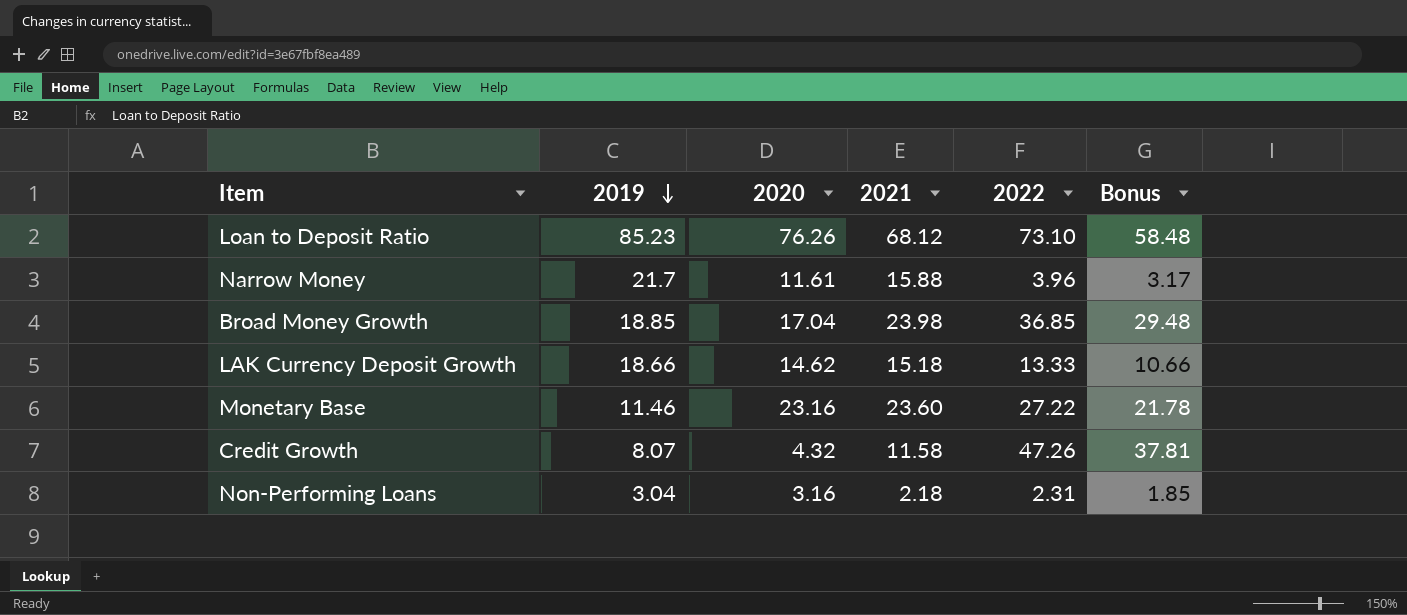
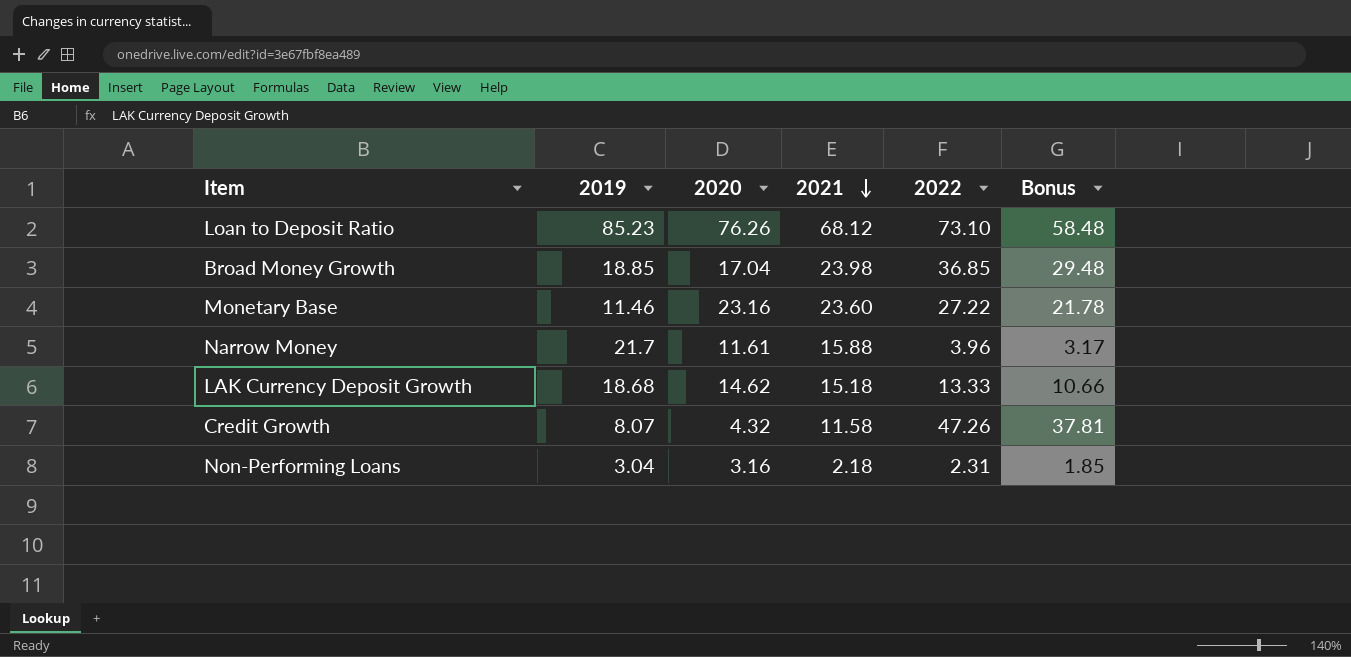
row order: 2019 descending -> 2021 descending
LAK Currency Deposit Growth | 2019: 18.66 -> 18.68

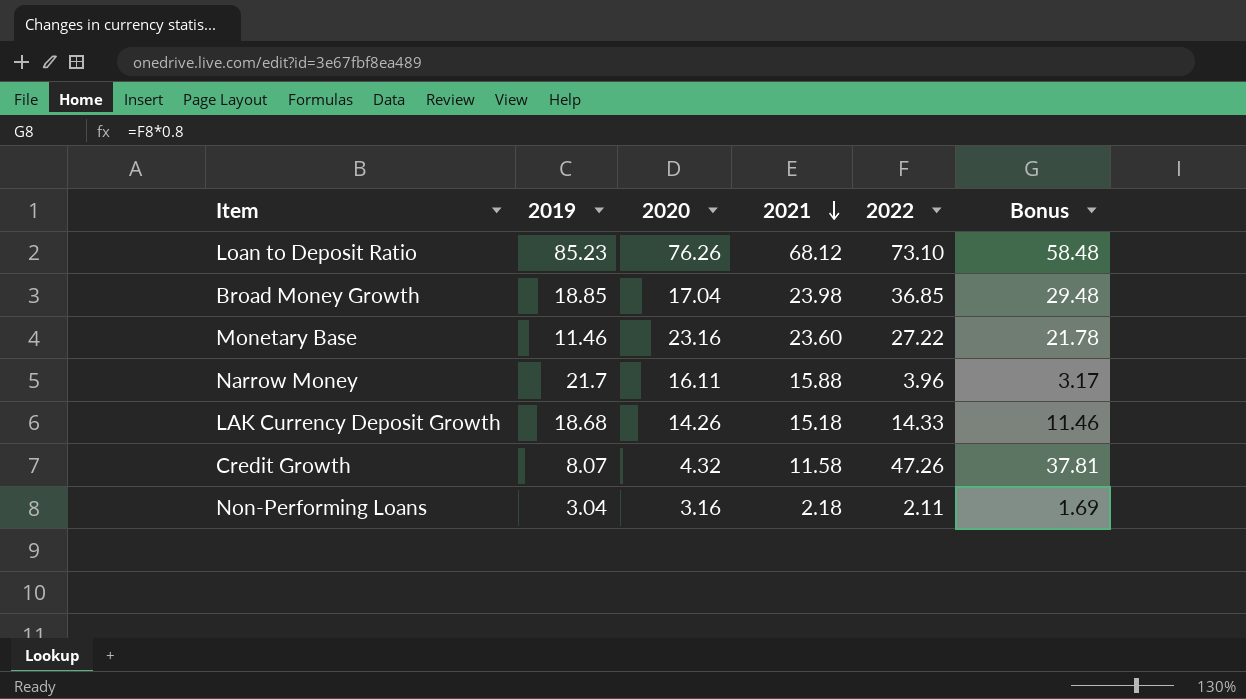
Narrow Money | 2020: 11.61 -> 16.11
LAK Currency Deposit Growth | 2020: 14.62 -> 14.26
LAK Currency Deposit Growth | 2022: 13.33 -> 14.33
LAK Currency Deposit Growth | Bonus: 10.66 -> 11.46
Non-Performing Loans | 2022: 2.31 -> 2.11
Non-Performing Loans | Bonus: 1.85 -> 1.69

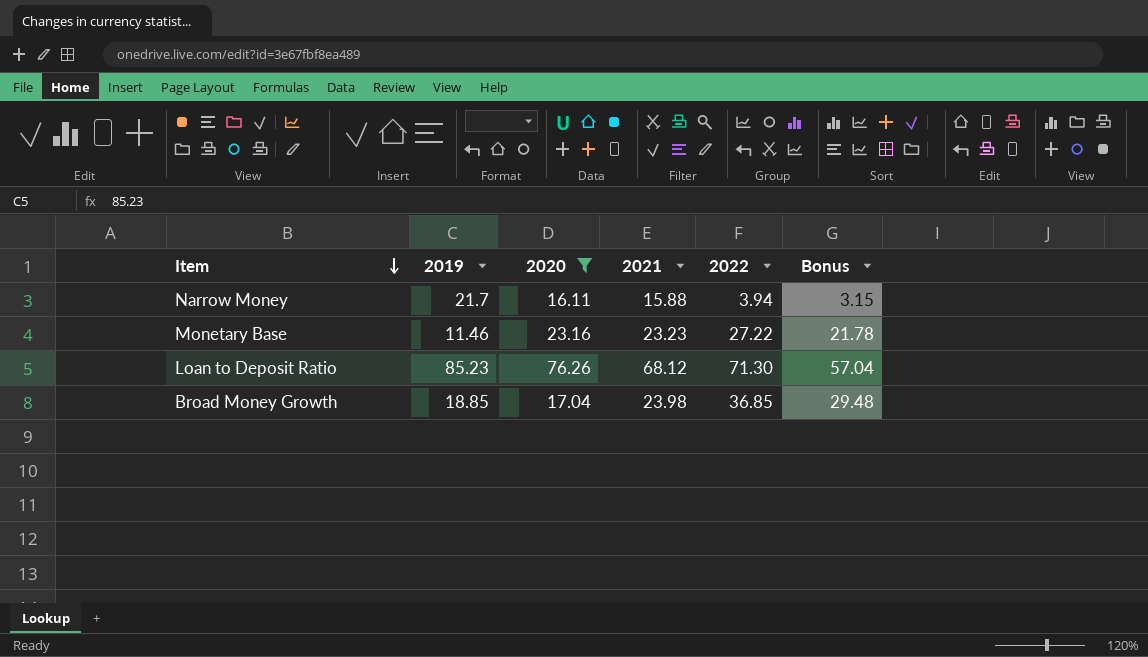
filter: none -> 2020 >= 16.11
row order: 2021 descending -> Item descending
Narrow Money | 2022: 3.96 -> 3.94
Narrow Money | Bonus: 3.17 -> 3.15
Monetary Base | 2021: 23.60 -> 23.23
Loan to Deposit Ratio | 2022: 73.10 -> 71.30
Loan to Deposit Ratio | Bonus: 58.48 -> 57.04

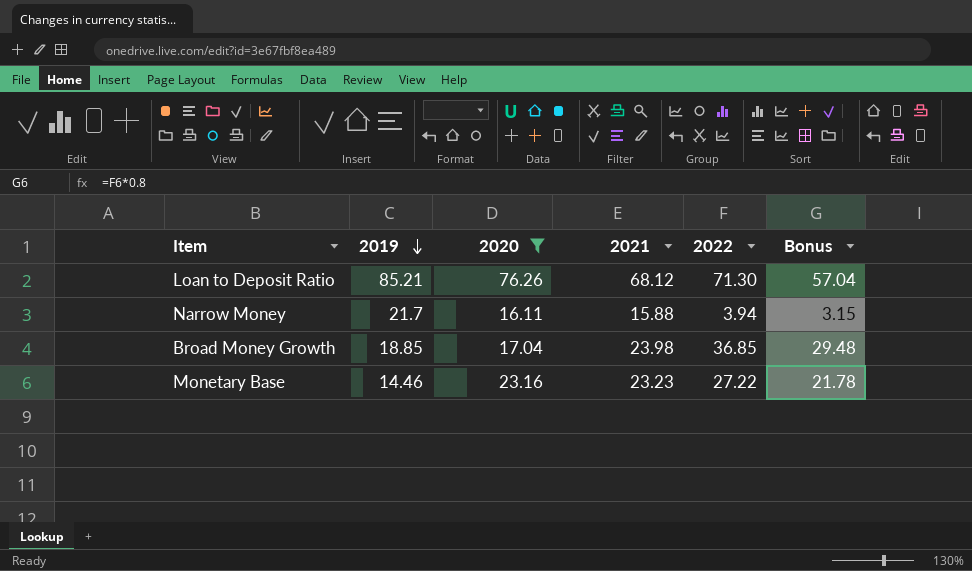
row order: Item descending -> 2019 descending
Loan to Deposit Ratio | 2019: 85.23 -> 85.21
Monetary Base | 2019: 11.46 -> 14.46

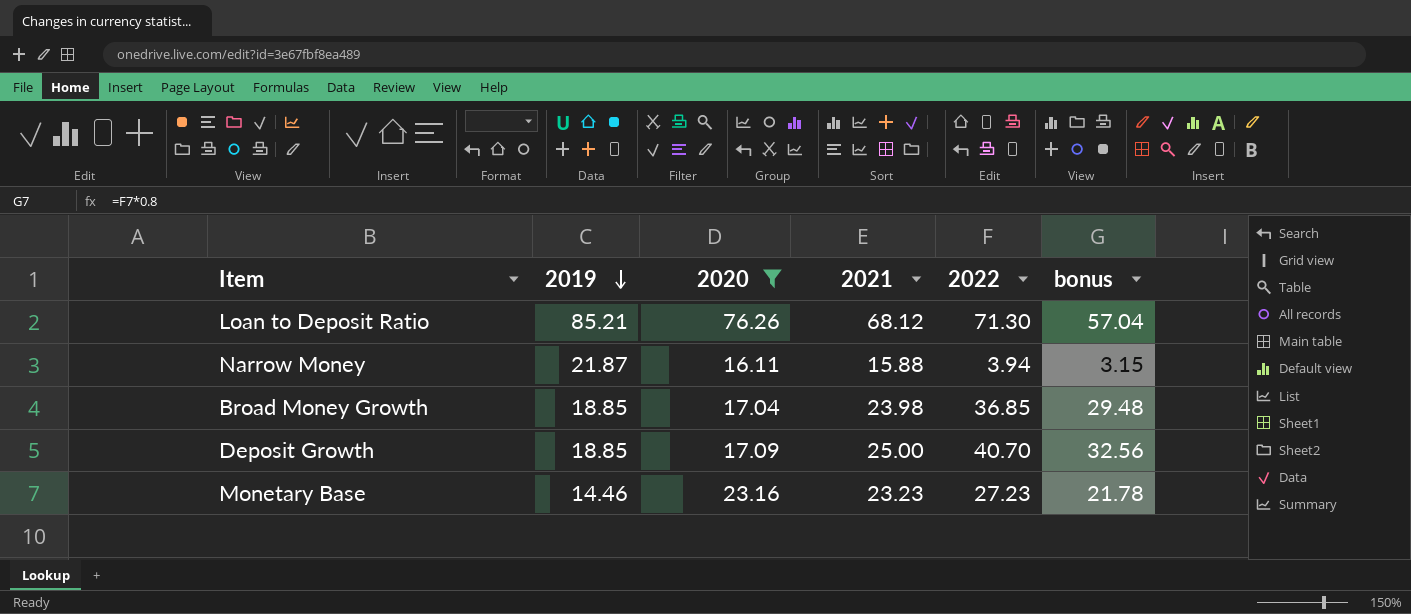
column name: Bonus -> bonus
Narrow Money | 2019: 21.7 -> 21.87
row Deposit Growth: none -> 18.85 | 17.09 | 25.00 | 40.70 | 32.56
Monetary Base | 2022: 27.22 -> 27.23

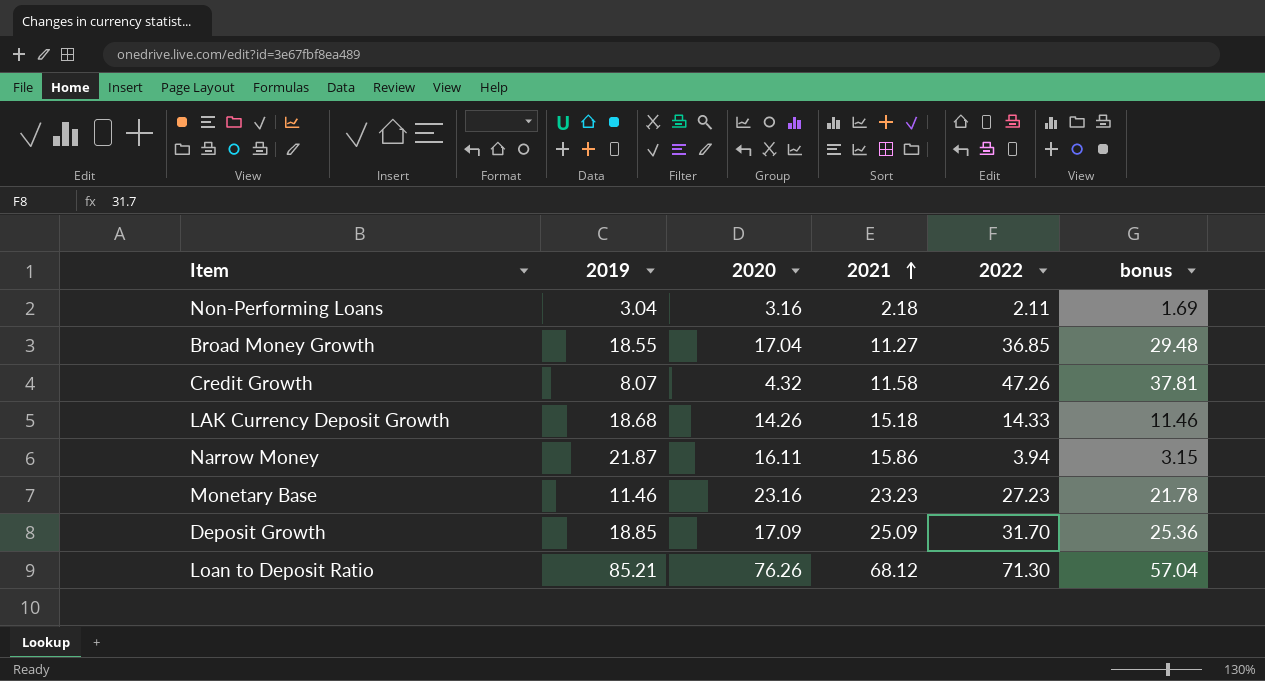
filter: 2020 >= 16.11 -> none
row order: 2019 descending -> 2021 ascending
Broad Money Growth | 2019: 18.85 -> 18.55
Broad Money Growth | 2021: 23.98 -> 11.27
Narrow Money | 2021: 15.88 -> 15.86
Monetary Base | 2019: 14.46 -> 11.46
Deposit Growth | 2021: 25.00 -> 25.09
Deposit Growth | 2022: 40.70 -> 31.70
Deposit Growth | bonus: 32.56 -> 25.36

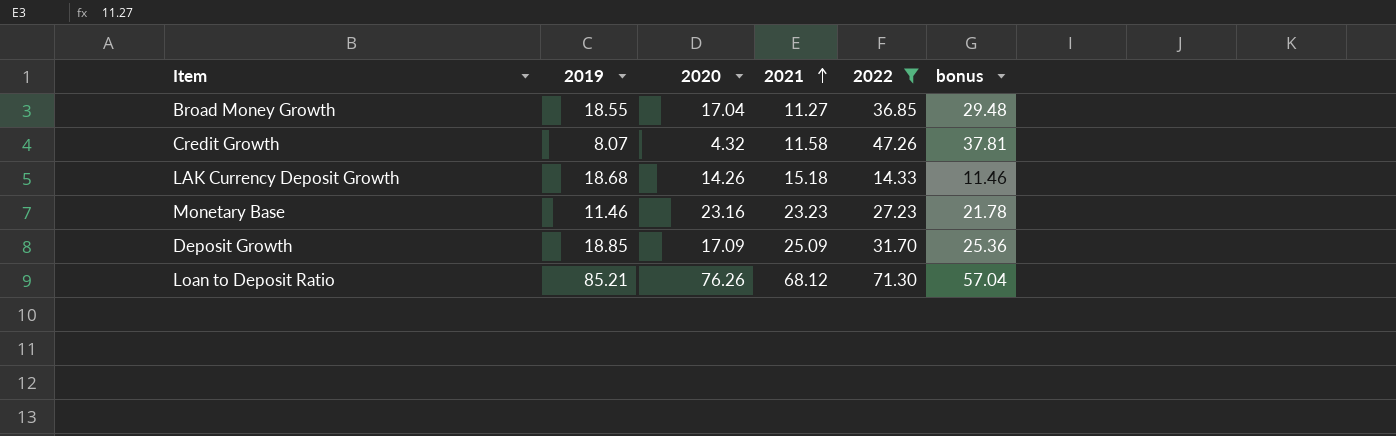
filter: none -> 2022 >= 14.33

